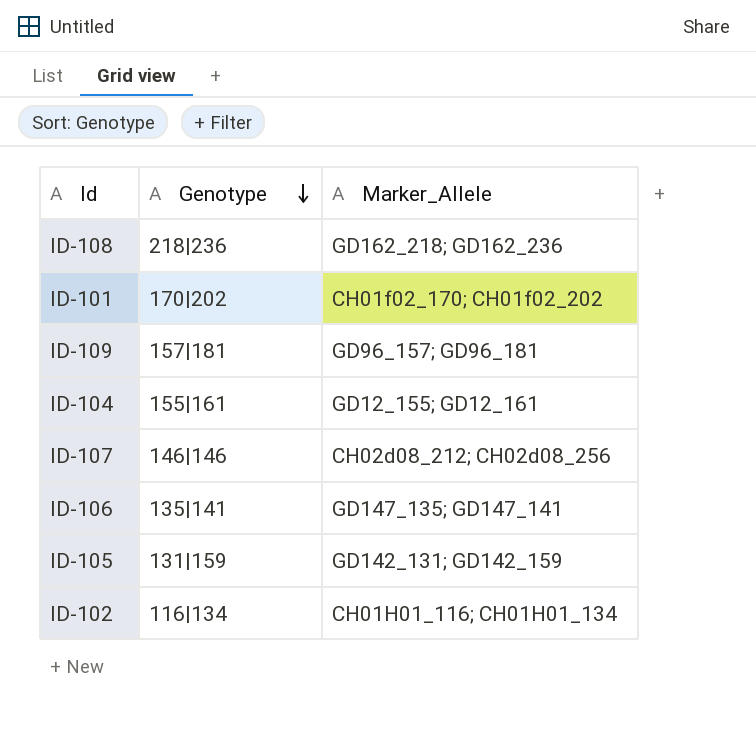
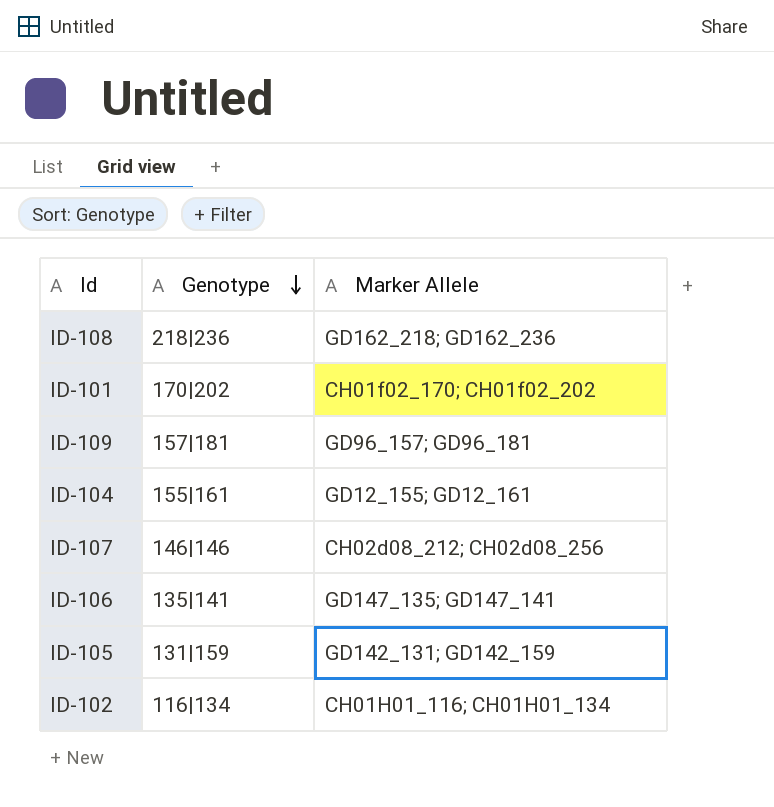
column name: Marker_Allele -> Marker Allele

